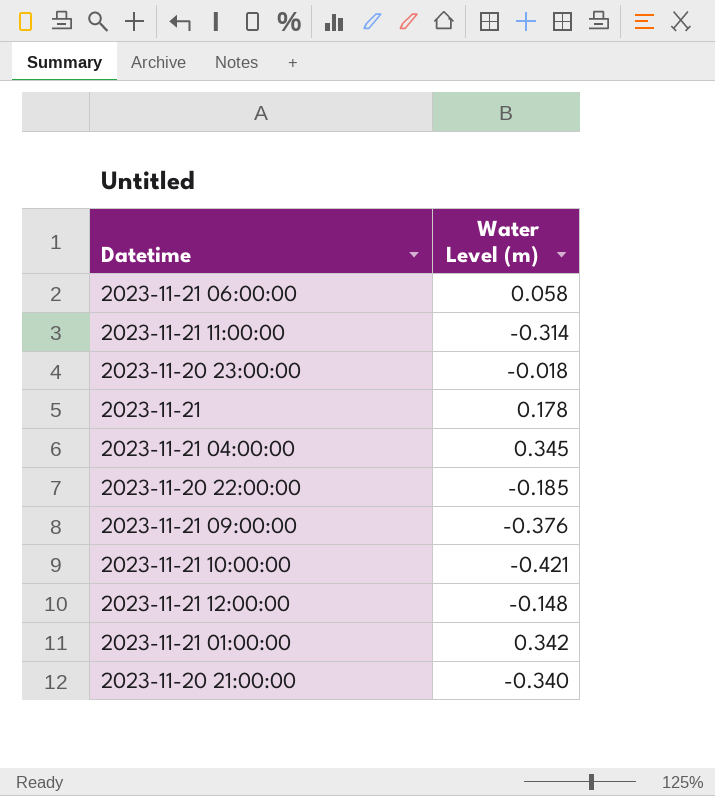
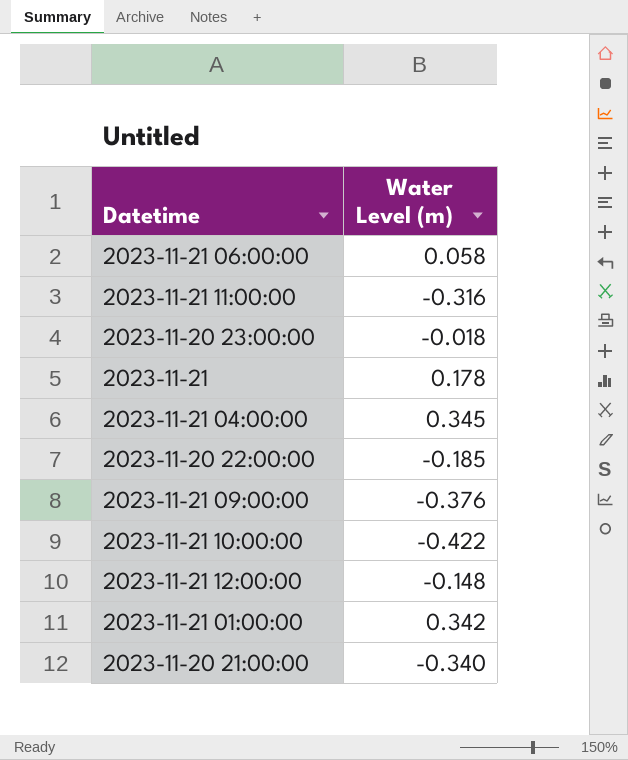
2023-11-21 11:00:00 | Water Level (m): -0.314 -> -0.316
2023-11-21 10:00:00 | Water Level (m): -0.421 -> -0.422

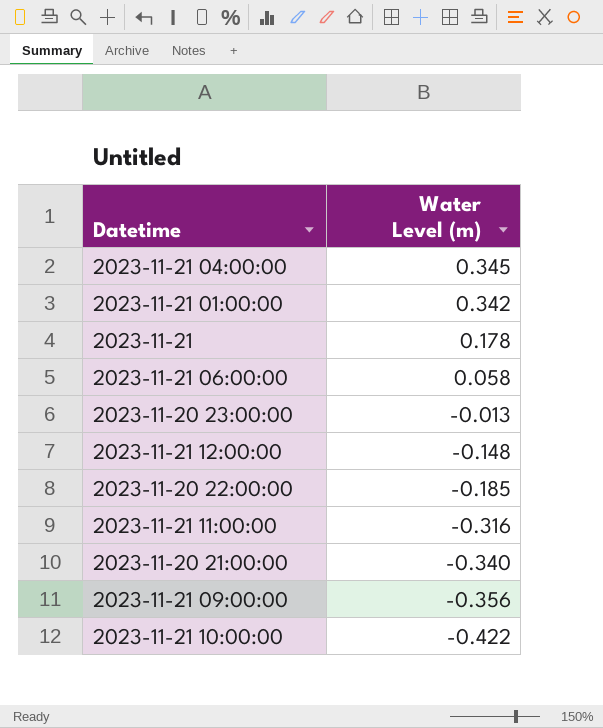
row order: none -> Water Level (m) descending
2023-11-20 23:00:00 | Water Level (m): -0.018 -> -0.013
2023-11-21 09:00:00 | Water Level (m): -0.376 -> -0.356

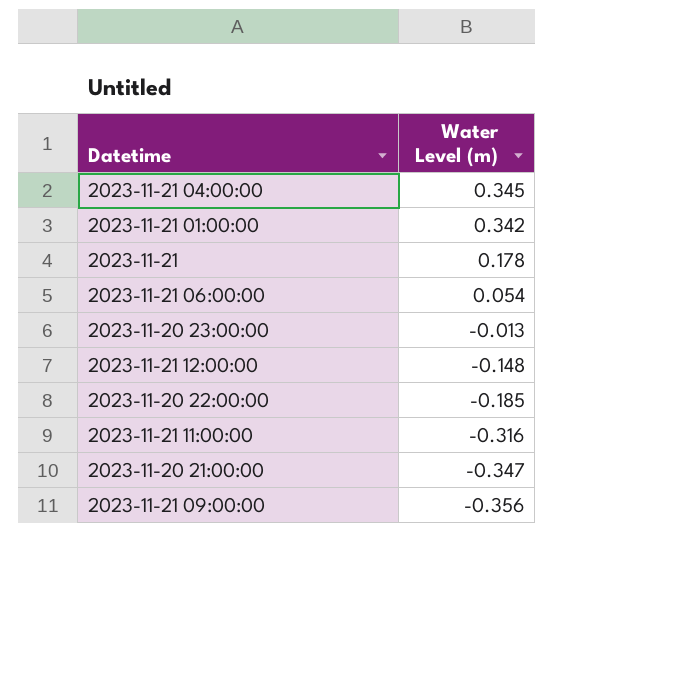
row 2023-11-21 10:00:00: -0.422 -> none
2023-11-21 06:00:00 | Water Level (m): 0.058 -> 0.054
2023-11-20 21:00:00 | Water Level (m): -0.340 -> -0.347

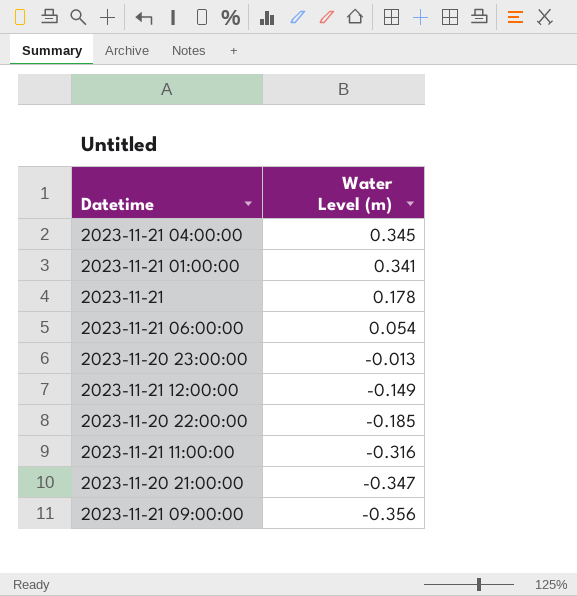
2023-11-21 01:00:00 | Water Level (m): 0.342 -> 0.341
2023-11-21 12:00:00 | Water Level (m): -0.148 -> -0.149

